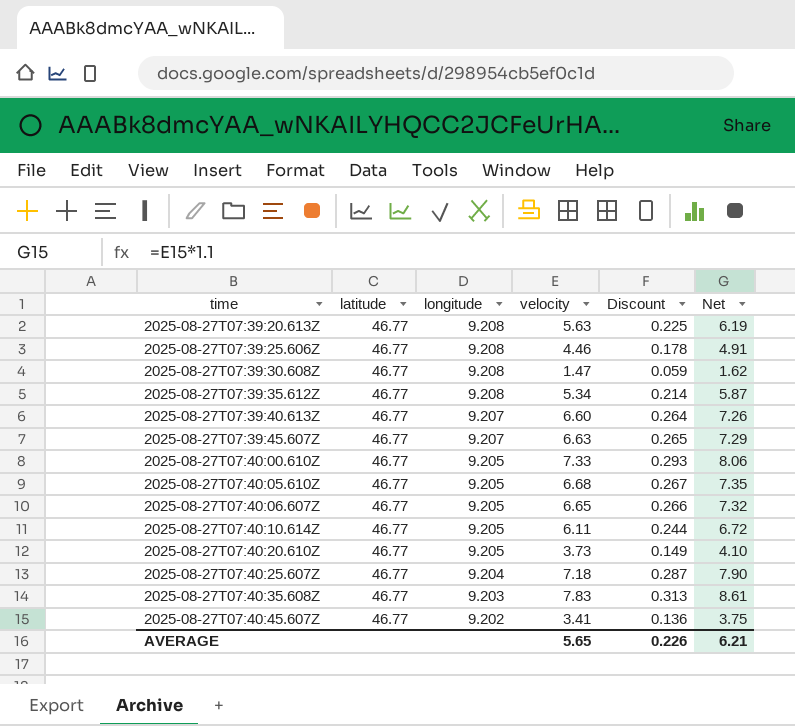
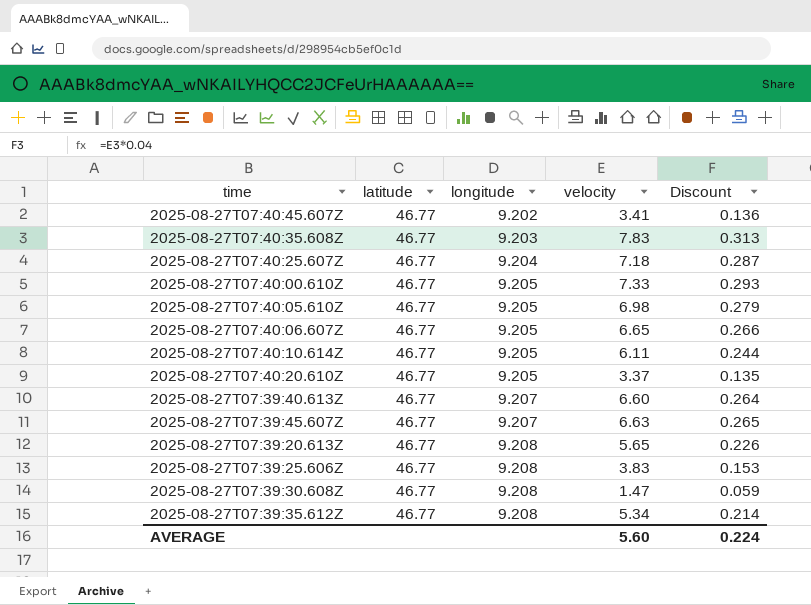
row order: time ascending -> longitude ascending
column Net | formula: [velocity] * 1.1 -> none
2025-08-27T07:40:05.610Z | velocity: 6.68 -> 6.98
2025-08-27T07:40:05.610Z | Discount: 0.267 -> 0.279
2025-08-27T07:40:20.610Z | velocity: 3.73 -> 3.37
2025-08-27T07:40:20.610Z | Discount: 0.149 -> 0.135
2025-08-27T07:39:20.613Z | velocity: 5.63 -> 5.65
2025-08-27T07:39:20.613Z | Discount: 0.225 -> 0.226
2025-08-27T07:39:25.606Z | velocity: 4.46 -> 3.83
2025-08-27T07:39:25.606Z | Discount: 0.178 -> 0.153
AVERAGE | velocity: 5.65 -> 5.60
AVERAGE | Discount: 0.226 -> 0.224

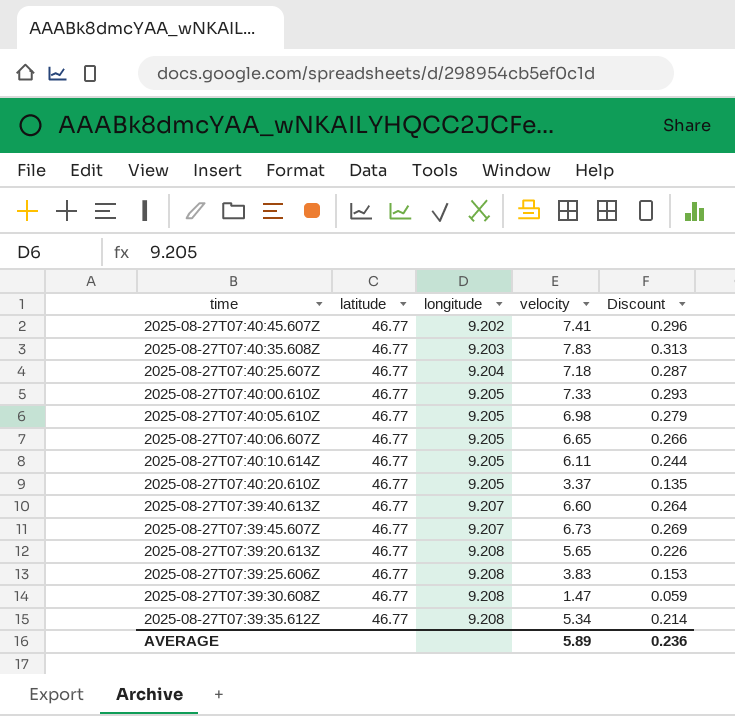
2025-08-27T07:40:45.607Z | velocity: 3.41 -> 7.41
2025-08-27T07:40:45.607Z | Discount: 0.136 -> 0.296
2025-08-27T07:39:45.607Z | velocity: 6.63 -> 6.73
2025-08-27T07:39:45.607Z | Discount: 0.265 -> 0.269
AVERAGE | velocity: 5.60 -> 5.89
AVERAGE | Discount: 0.224 -> 0.236

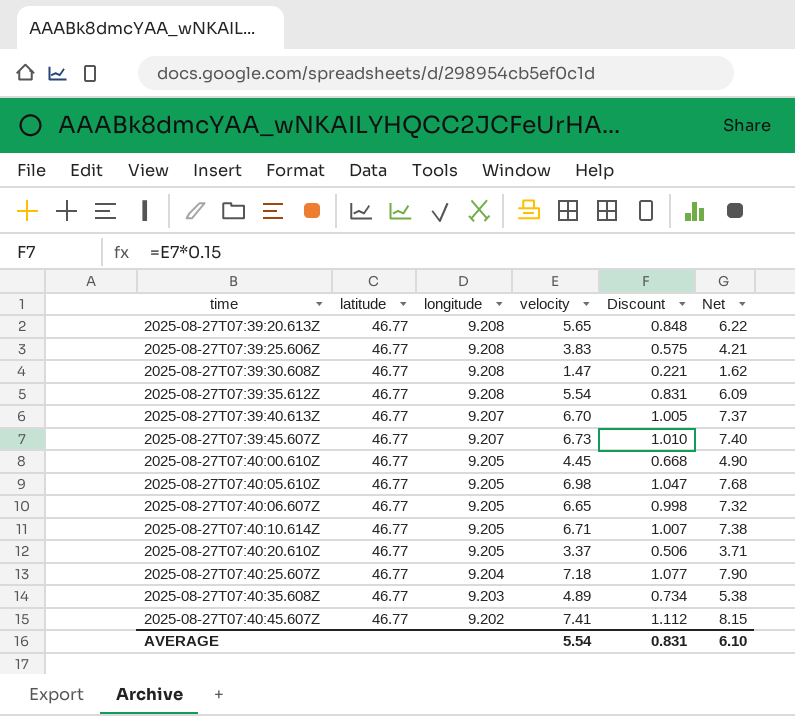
row order: longitude ascending -> time ascending
column Discount | formula: [velocity] * 0.04 -> [velocity] * 0.15
column Net | formula: none -> [velocity] * 1.1
2025-08-27T07:39:35.612Z | velocity: 5.34 -> 5.54
2025-08-27T07:39:40.613Z | velocity: 6.60 -> 6.70
2025-08-27T07:40:00.610Z | velocity: 7.33 -> 4.45
2025-08-27T07:40:10.614Z | velocity: 6.11 -> 6.71
2025-08-27T07:40:35.608Z | velocity: 7.83 -> 4.89
AVERAGE | velocity: 5.89 -> 5.54
AVERAGE | Discount: 0.236 -> 0.831

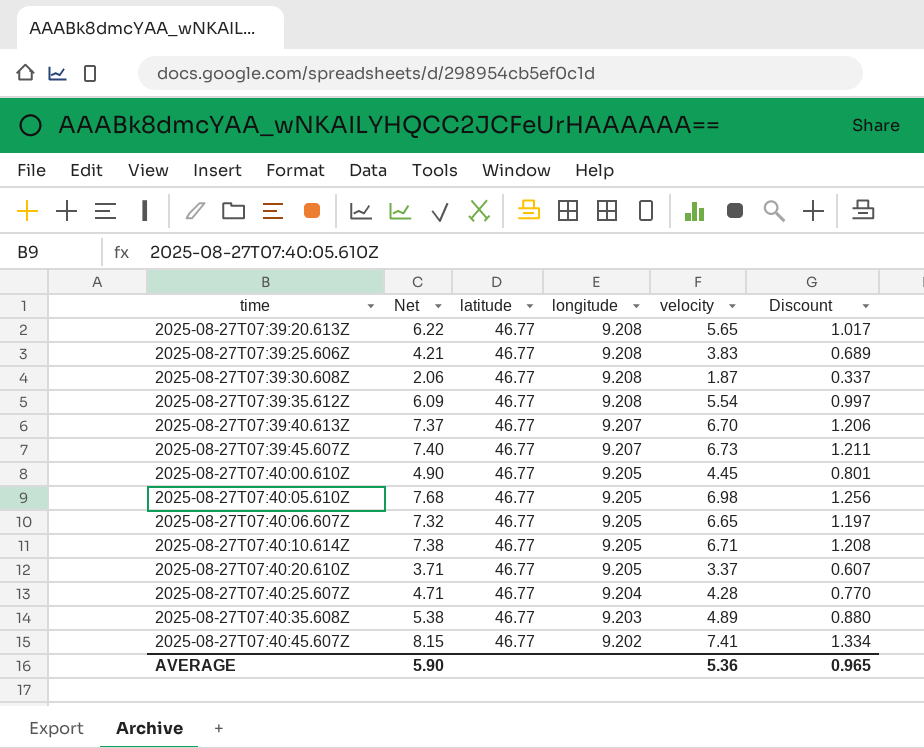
column Net | position: 6 -> 2
column Discount | formula: [velocity] * 0.15 -> [velocity] * 0.18
2025-08-27T07:39:30.608Z | Net: 1.62 -> 2.06
2025-08-27T07:39:30.608Z | velocity: 1.47 -> 1.87
2025-08-27T07:40:25.607Z | Net: 7.90 -> 4.71
2025-08-27T07:40:25.607Z | velocity: 7.18 -> 4.28
AVERAGE | Net: 6.10 -> 5.90
AVERAGE | velocity: 5.54 -> 5.36
AVERAGE | Discount: 0.831 -> 0.965

